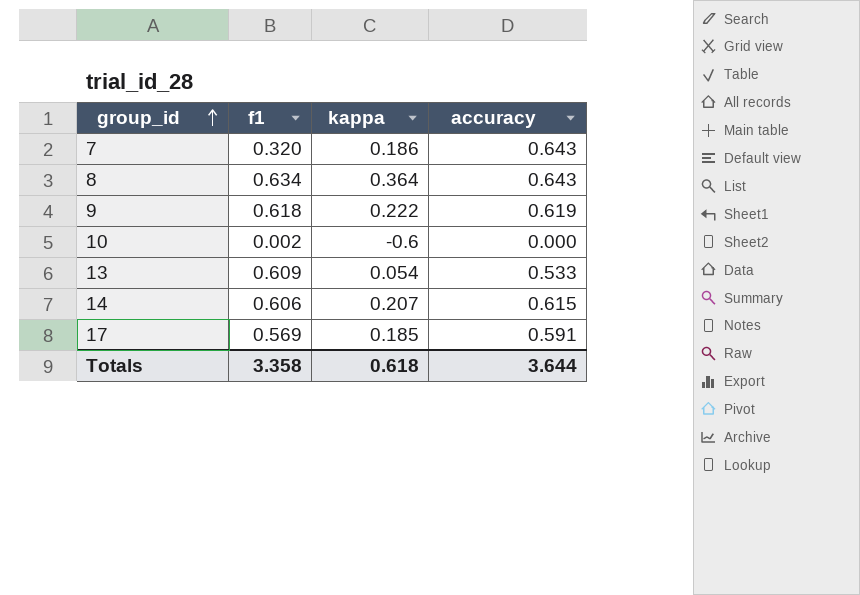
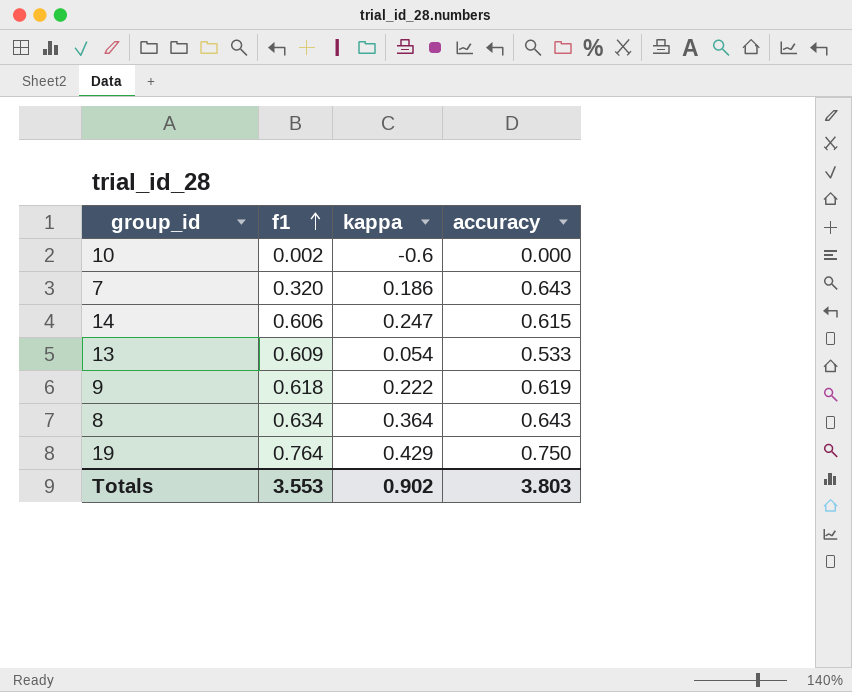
row order: group_id ascending -> f1 ascending
row 17: 0.569 | 0.185 | 0.591 -> none
14 | kappa: 0.207 -> 0.247
row 19: none -> 0.764 | 0.429 | 0.750
Totals | f1: 3.358 -> 3.553
Totals | kappa: 0.618 -> 0.902
Totals | accuracy: 3.644 -> 3.803

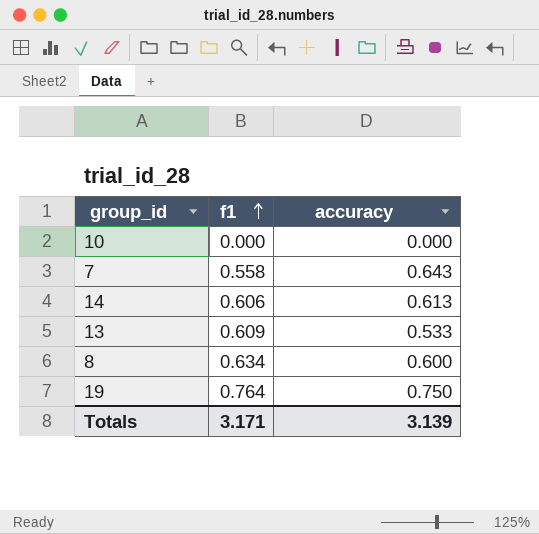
column kappa | position: 3 -> none
row 9: 0.618 | 0.222 | 0.619 -> none
10 | f1: 0.002 -> 0.000
7 | f1: 0.320 -> 0.558
14 | accuracy: 0.615 -> 0.613
8 | accuracy: 0.643 -> 0.600
Totals | f1: 3.553 -> 3.171
Totals | accuracy: 3.803 -> 3.139

